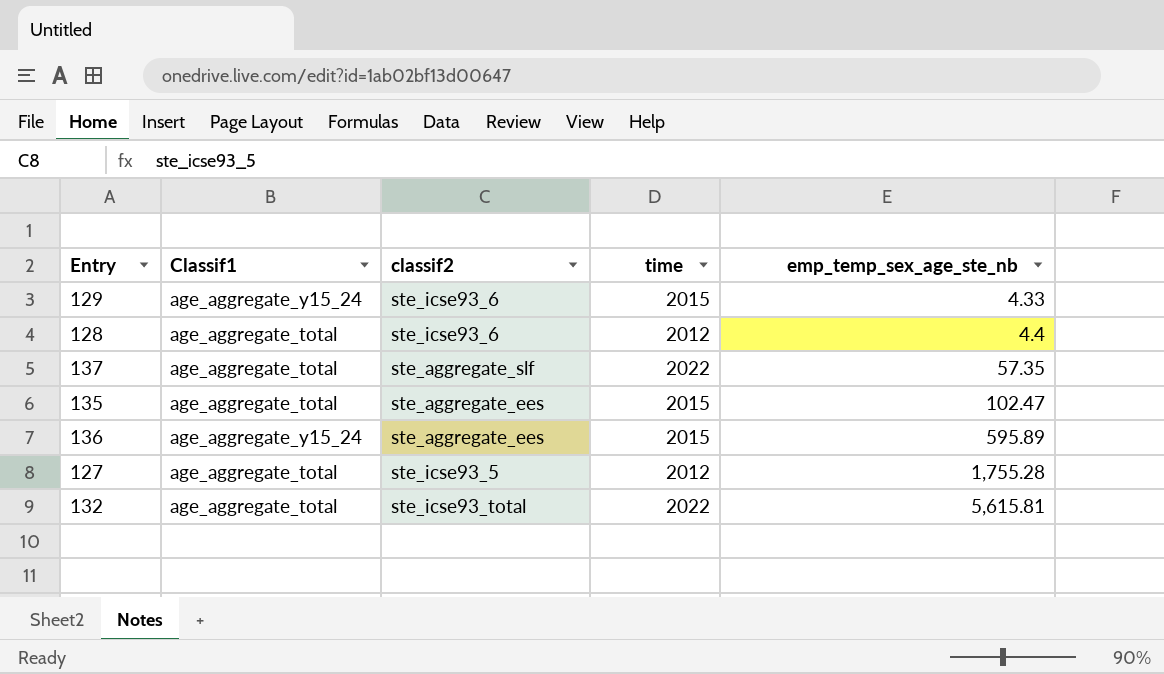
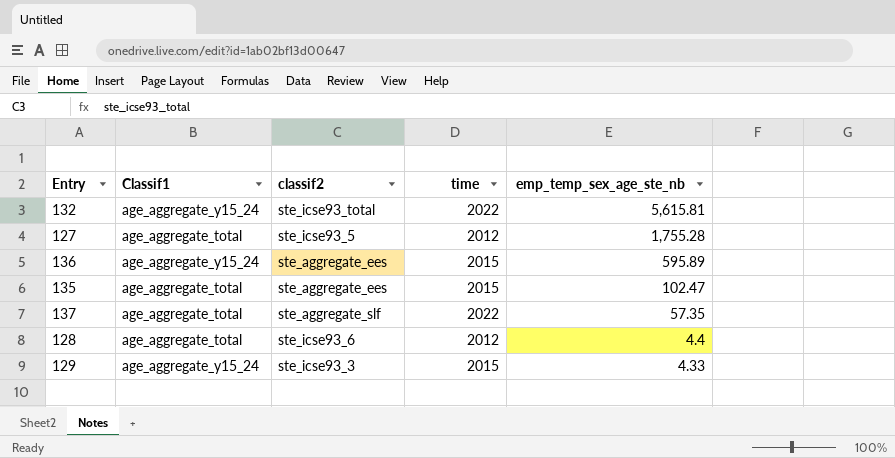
row order: emp_temp_sex_age_ste_nb ascending -> emp_temp_sex_age_ste_nb descending
132 | Classif1: age_aggregate_total -> age_aggregate_y15_24
129 | classif2: ste_icse93_6 -> ste_icse93_3

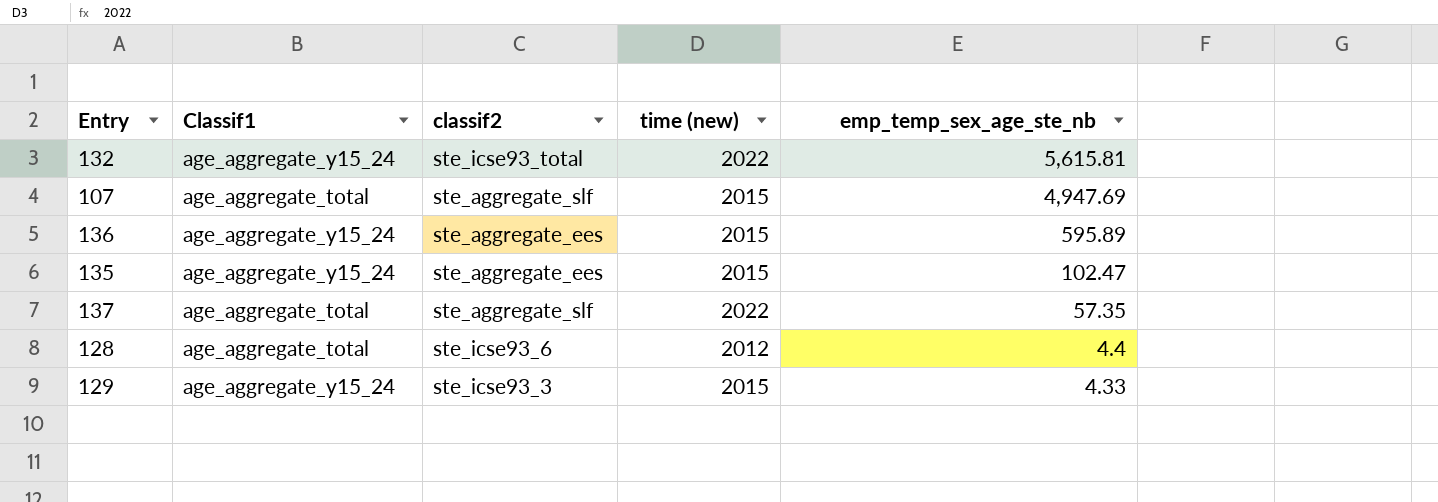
column name: time -> time (new)
row 127: age_aggregate_total | ste_icse93_5 | 2012 | 1,755.28 -> none
row 107: none -> age_aggregate_total | ste_aggregate_slf | 2015 | 4,947.69
135 | Classif1: age_aggregate_total -> age_aggregate_y15_24

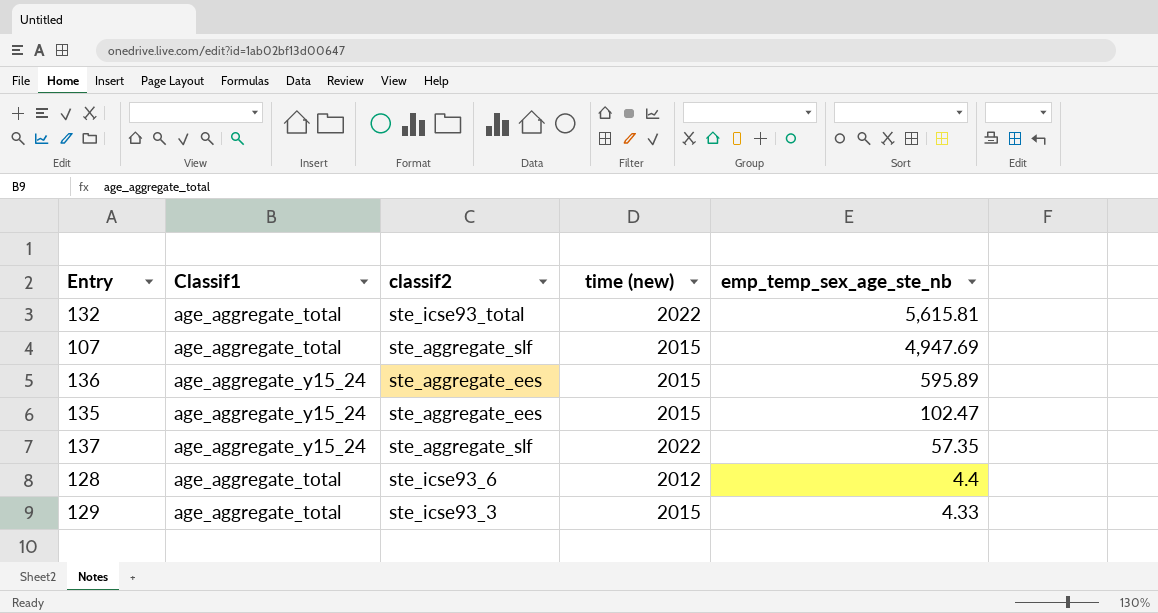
132 | Classif1: age_aggregate_y15_24 -> age_aggregate_total
137 | Classif1: age_aggregate_total -> age_aggregate_y15_24
129 | Classif1: age_aggregate_y15_24 -> age_aggregate_total

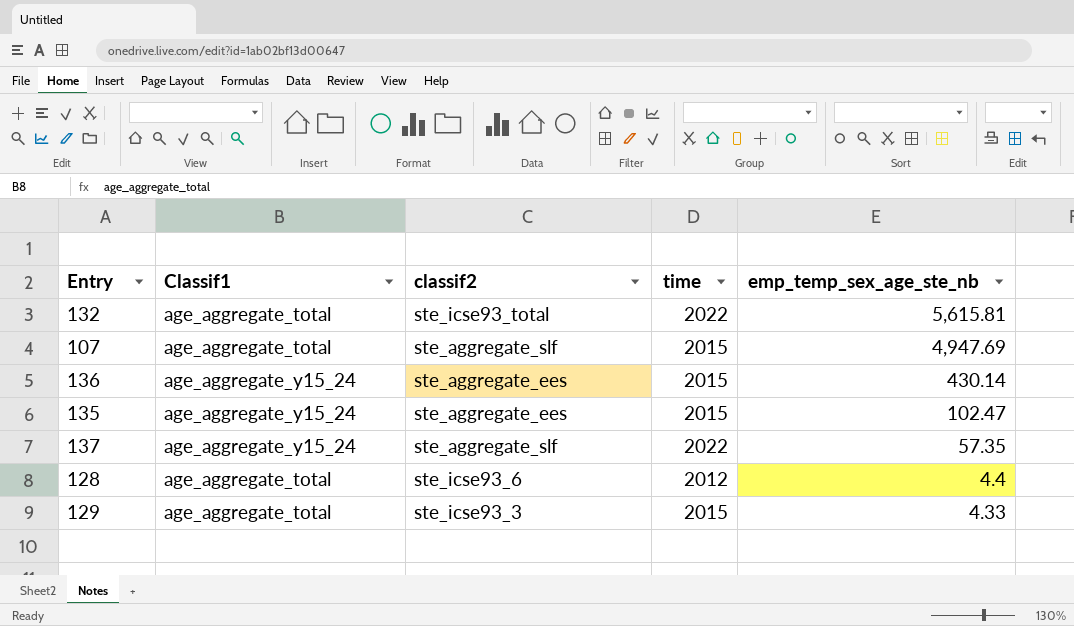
column name: time (new) -> time
136 | emp_temp_sex_age_ste_nb: 595.89 -> 430.14

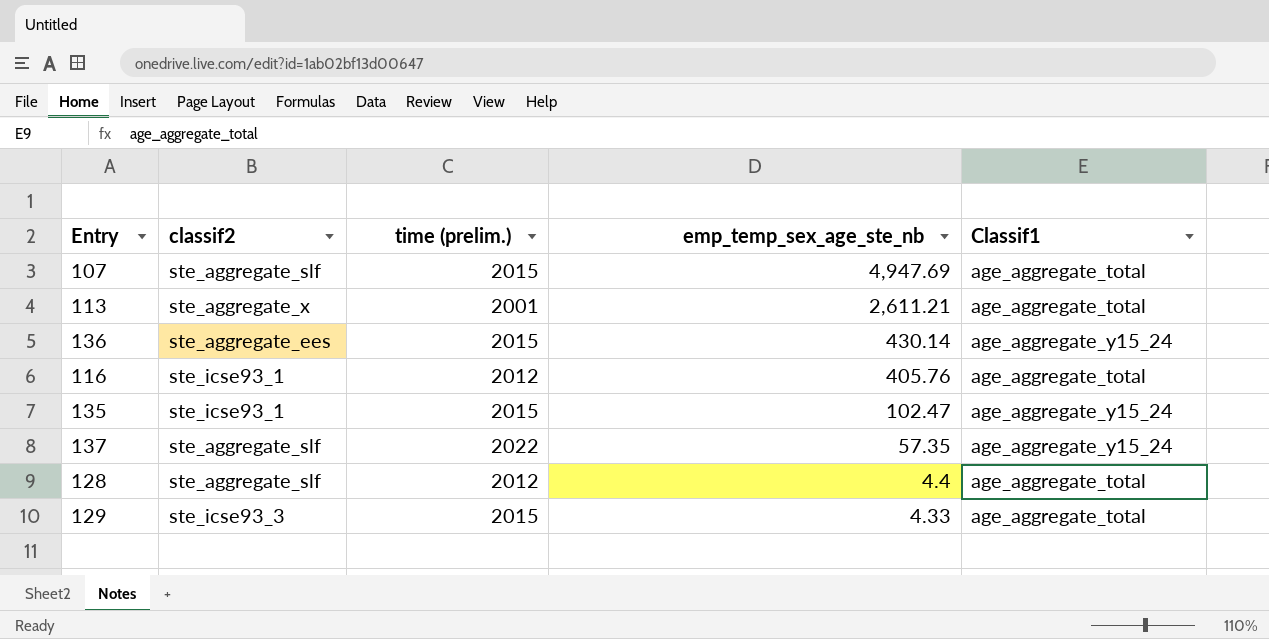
column name: time -> time (prelim.)
column Classif1 | position: 2 -> 5
row 132: age_aggregate_total | ste_icse93_total | 2022 | 5,615.81 -> none
row 113: none -> ste_aggregate_x | 2001 | 2,611.21 | age_aggregate_total
row 116: none -> ste_icse93_1 | 2012 | 405.76 | age_aggregate_total
135 | classif2: ste_aggregate_ees -> ste_icse93_1
128 | classif2: ste_icse93_6 -> ste_aggregate_slf

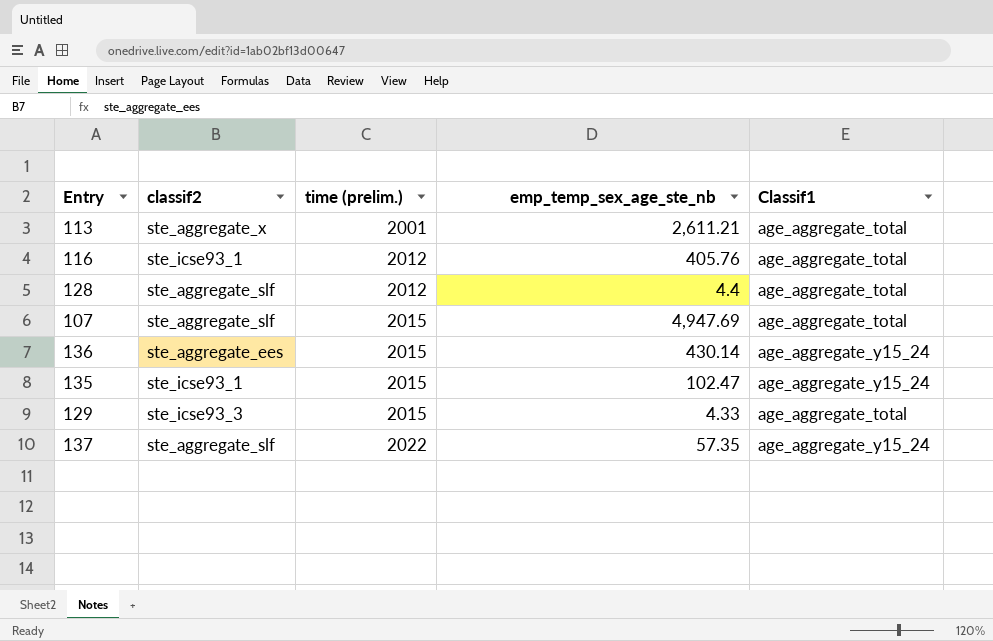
row order: emp_temp_sex_age_ste_nb descending -> time (prelim.) ascending

